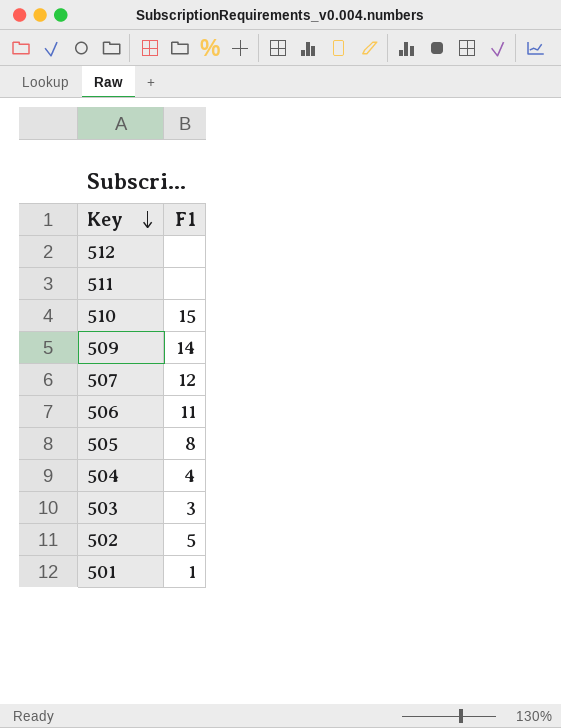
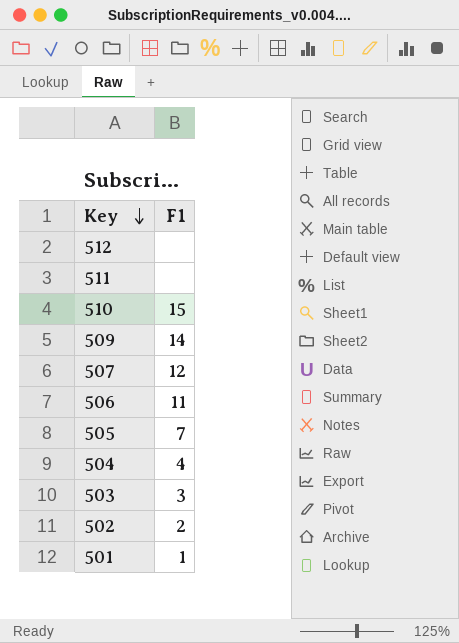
505 | F1: 8 -> 7
502 | F1: 5 -> 2

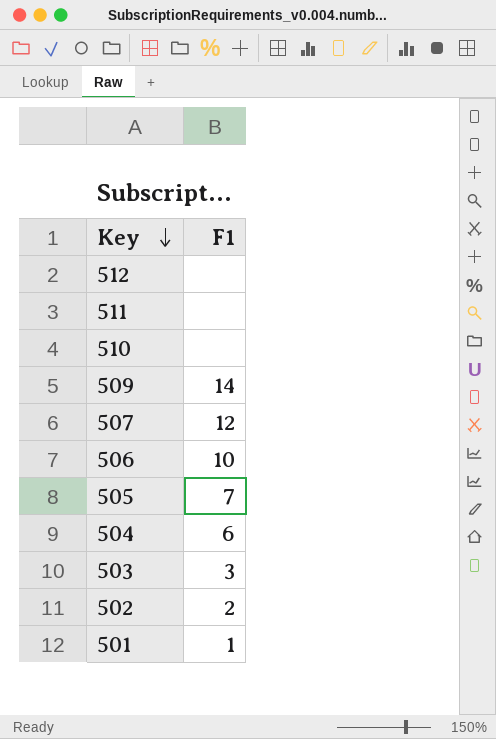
510 | F1: 15 -> none
506 | F1: 11 -> 10
504 | F1: 4 -> 6

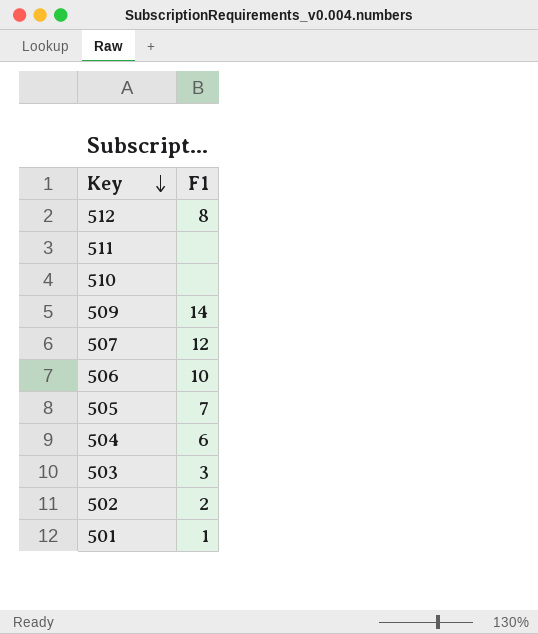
512 | F1: none -> 8

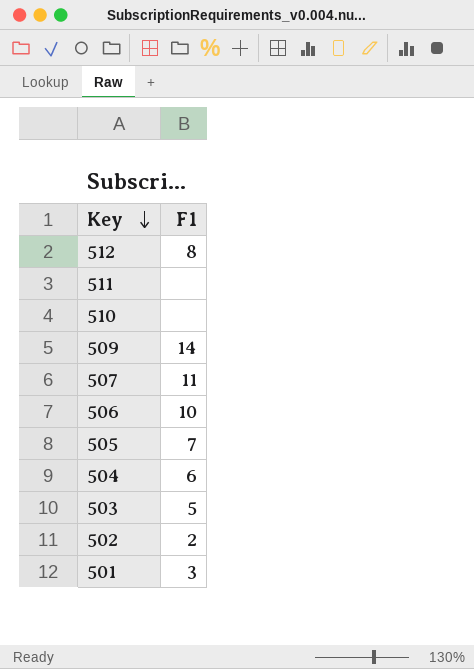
507 | F1: 12 -> 11
503 | F1: 3 -> 5
501 | F1: 1 -> 3

